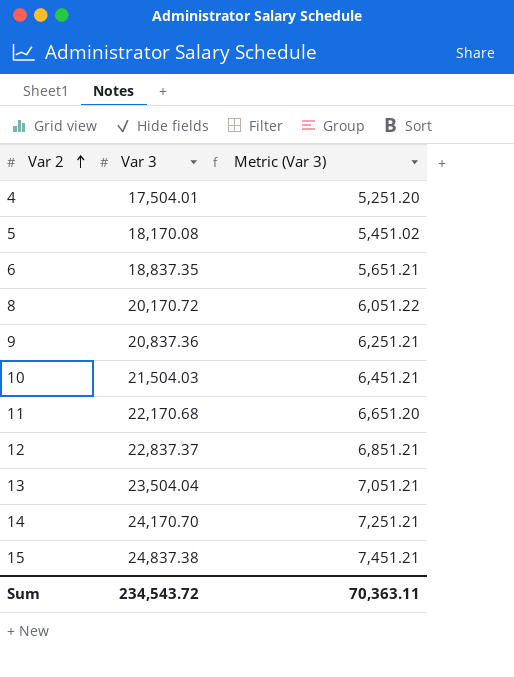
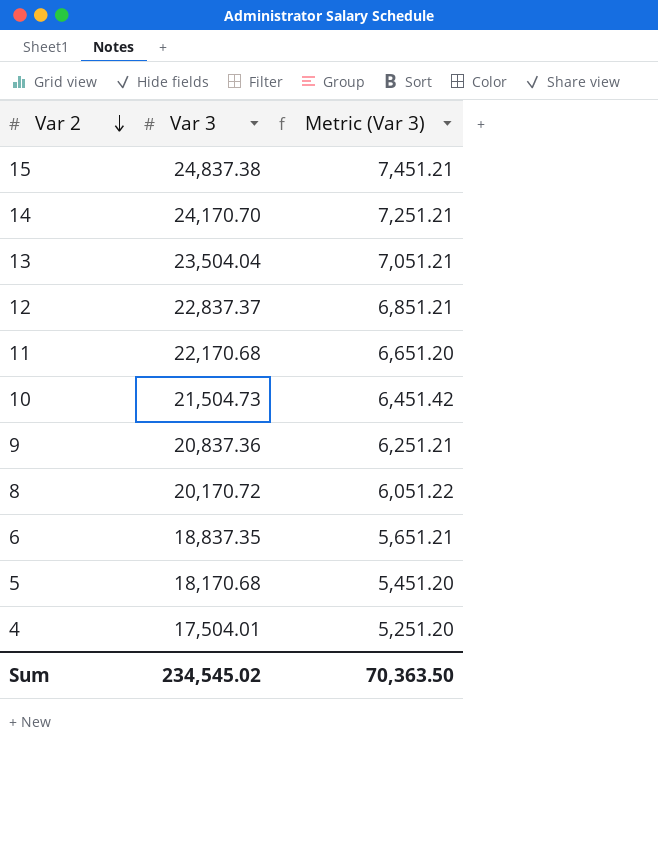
row order: Var 2 ascending -> Var 2 descending
10 | Var 3: 21,504.03 -> 21,504.73
10 | Metric (Var 3): 6,451.21 -> 6,451.42
5 | Var 3: 18,170.08 -> 18,170.68
5 | Metric (Var 3): 5,451.02 -> 5,451.20
Sum | Var 3: 234,543.72 -> 234,545.02
Sum | Metric (Var 3): 70,363.11 -> 70,363.50

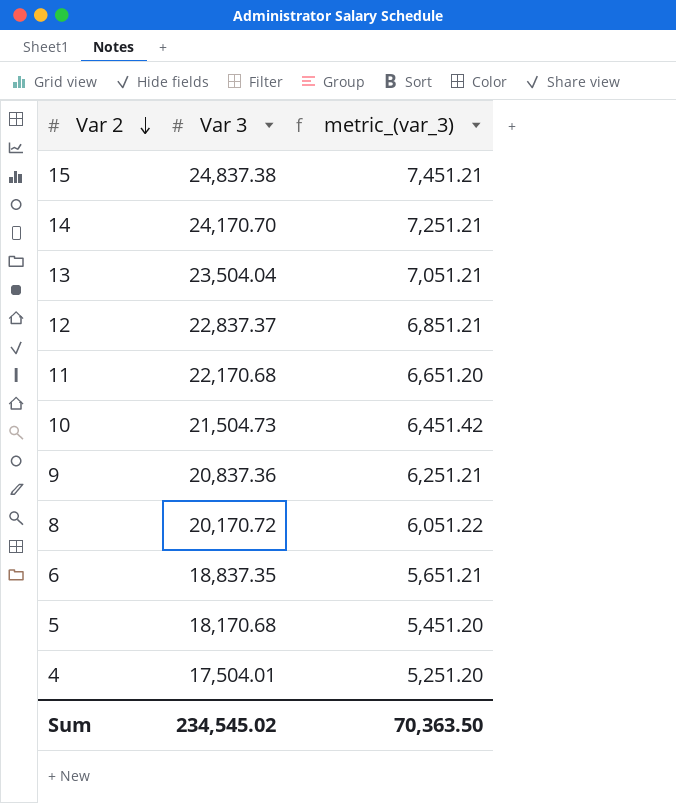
column name: Metric (Var 3) -> metric_(var_3)

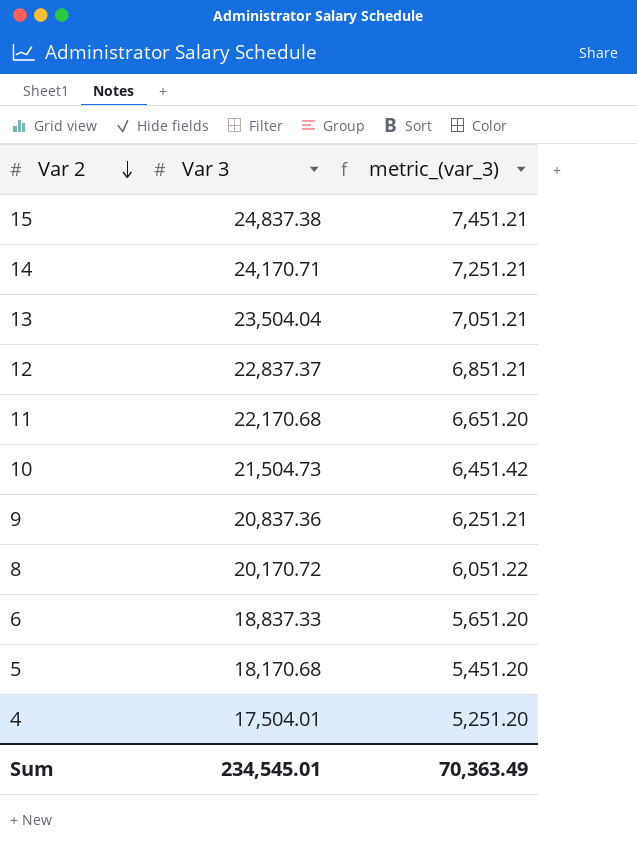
14 | Var 3: 24,170.70 -> 24,170.71
6 | Var 3: 18,837.35 -> 18,837.33
6 | metric_(var_3): 5,651.21 -> 5,651.20
Sum | Var 3: 234,545.02 -> 234,545.01
Sum | metric_(var_3): 70,363.50 -> 70,363.49

